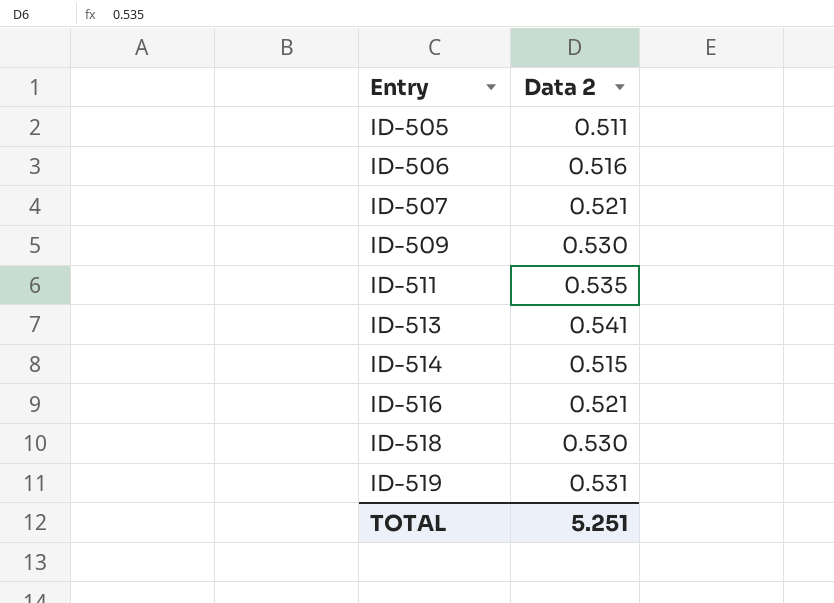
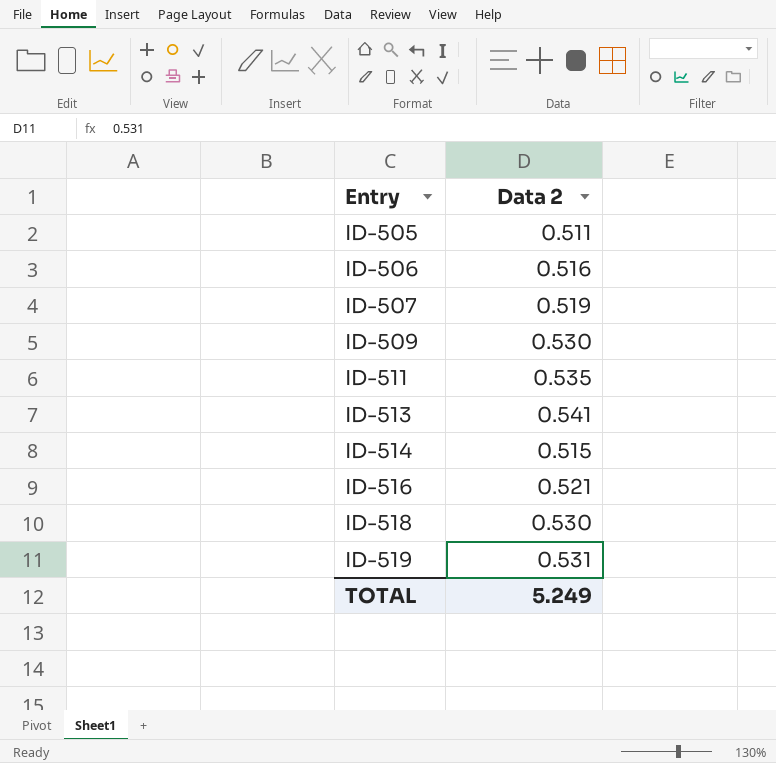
ID-507 | Data 2: 0.521 -> 0.519
TOTAL | Data 2: 5.251 -> 5.249

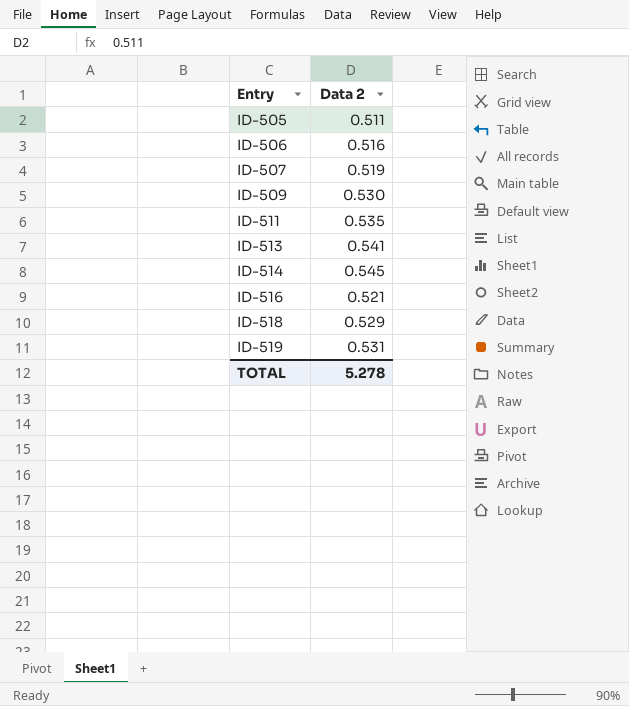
ID-514 | Data 2: 0.515 -> 0.545
ID-518 | Data 2: 0.530 -> 0.529
TOTAL | Data 2: 5.249 -> 5.278

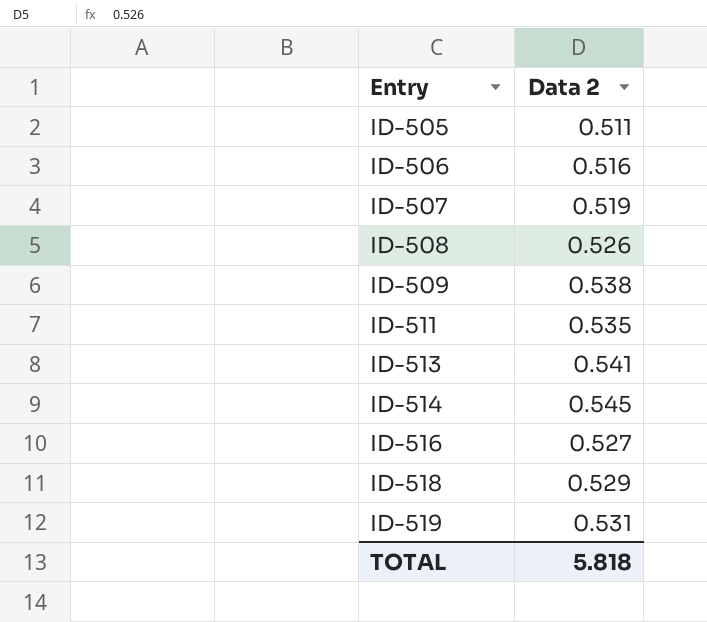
row ID-508: none -> 0.526
ID-509 | Data 2: 0.530 -> 0.538
ID-516 | Data 2: 0.521 -> 0.527
TOTAL | Data 2: 5.278 -> 5.818

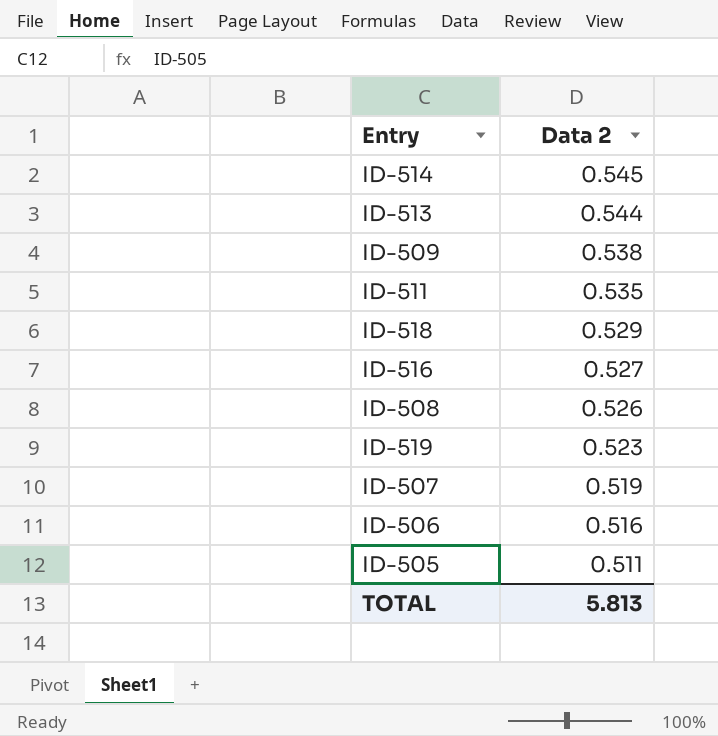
row order: Entry ascending -> Data 2 descending
ID-513 | Data 2: 0.541 -> 0.544
ID-519 | Data 2: 0.531 -> 0.523
TOTAL | Data 2: 5.818 -> 5.813

